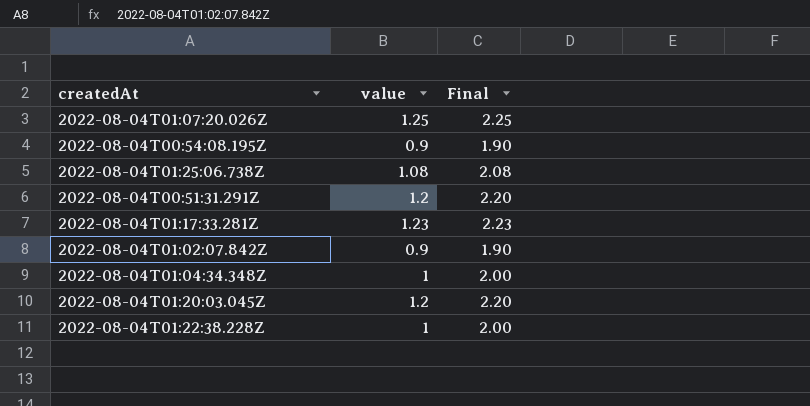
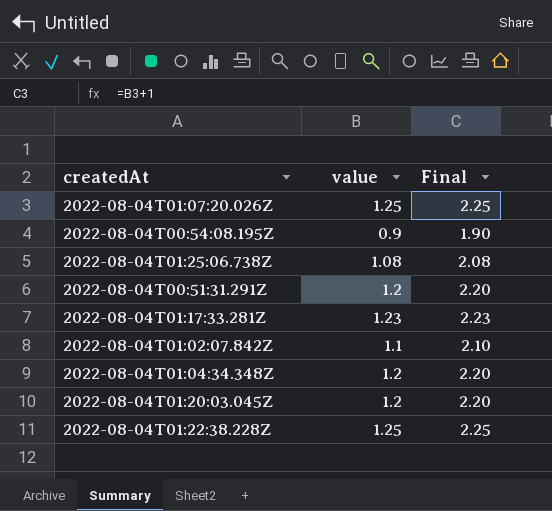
2022-08-04T01:02:07.842Z | value: 0.9 -> 1.1
2022-08-04T01:02:07.842Z | Final: 1.90 -> 2.10
2022-08-04T01:04:34.348Z | value: 1 -> 1.2
2022-08-04T01:04:34.348Z | Final: 2.00 -> 2.20
2022-08-04T01:22:38.228Z | value: 1 -> 1.25
2022-08-04T01:22:38.228Z | Final: 2.00 -> 2.25

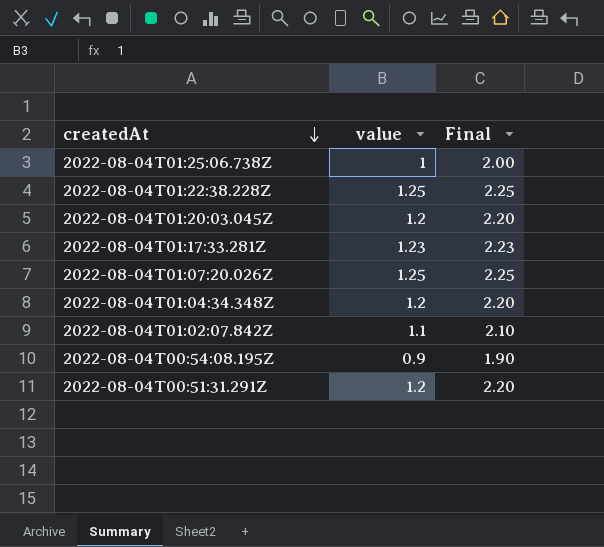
row order: none -> createdAt descending
2022-08-04T01:25:06.738Z | value: 1.08 -> 1
2022-08-04T01:25:06.738Z | Final: 2.08 -> 2.00

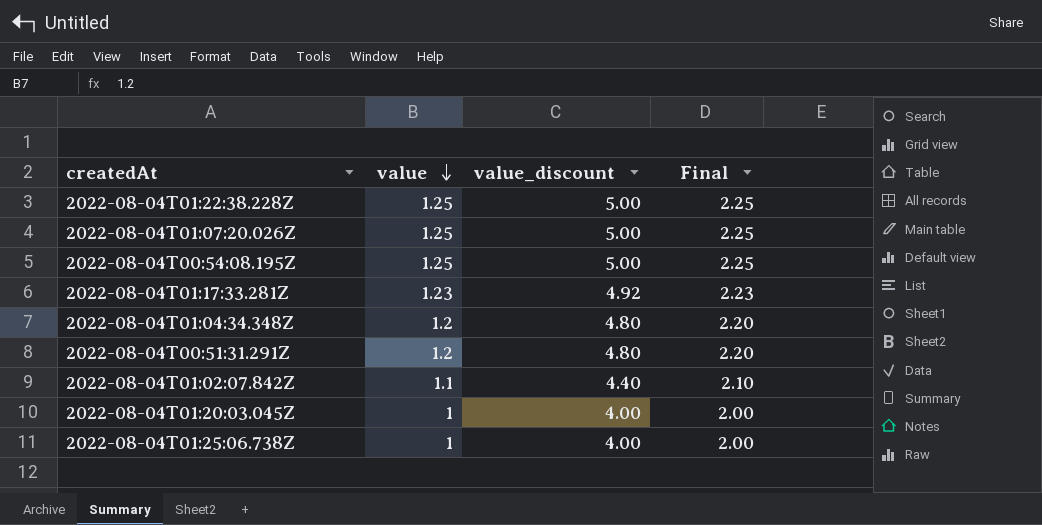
row order: createdAt descending -> value descending
column value_discount | formula: none -> [value] * 4
2022-08-04T00:54:08.195Z | value: 0.9 -> 1.25
2022-08-04T00:54:08.195Z | Final: 1.90 -> 2.25
2022-08-04T01:20:03.045Z | value: 1.2 -> 1
2022-08-04T01:20:03.045Z | Final: 2.20 -> 2.00

